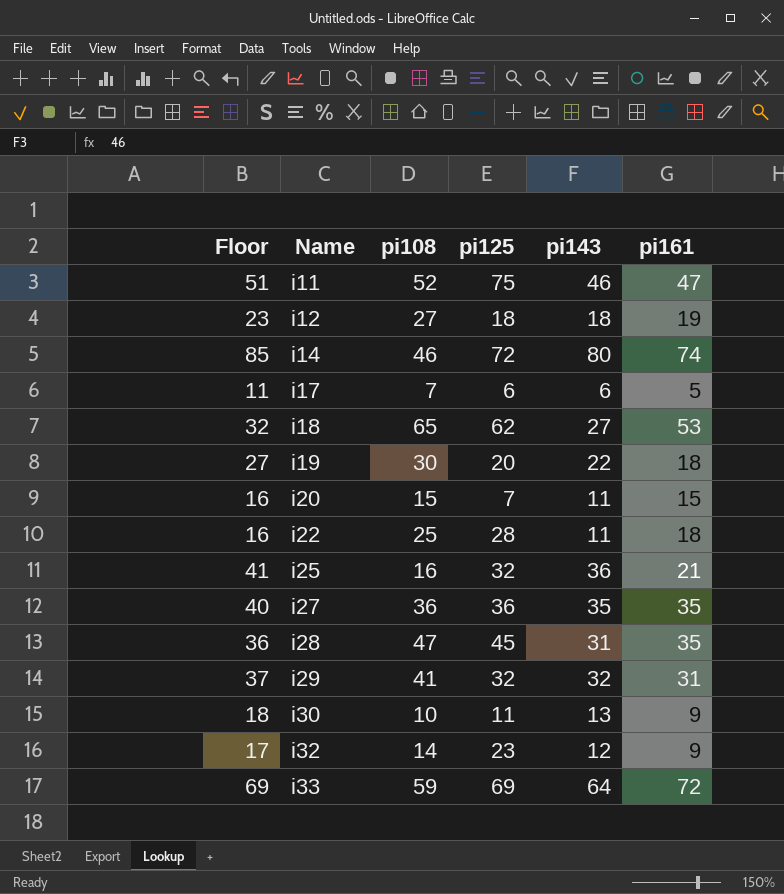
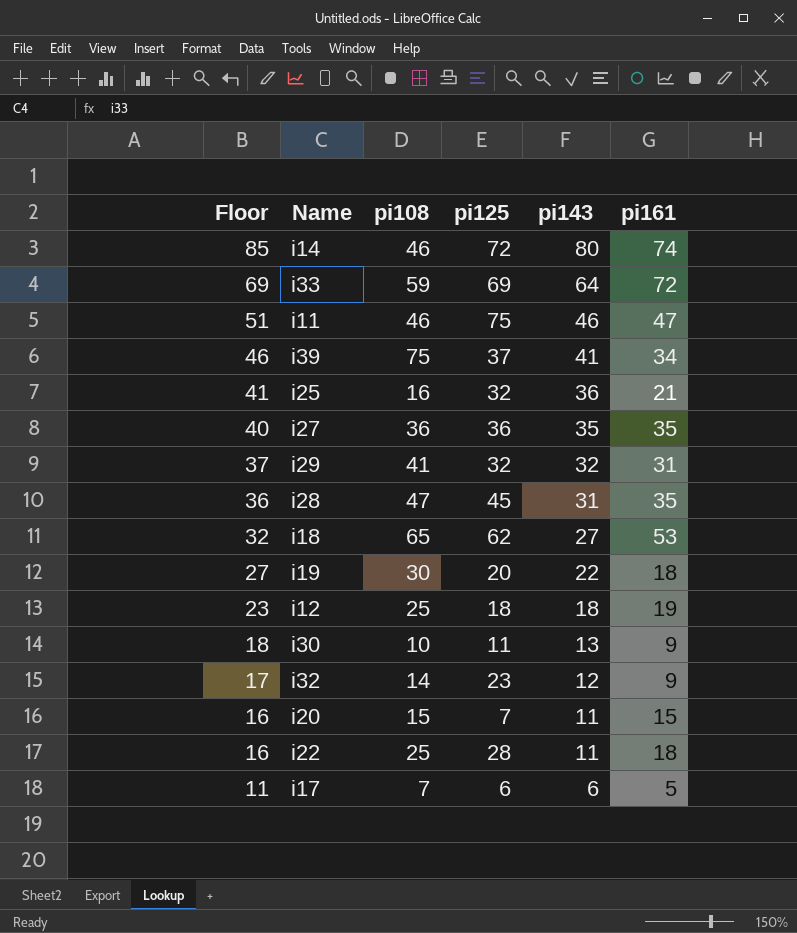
row order: Name ascending -> Floor descending
i11 | pi108: 52 -> 46
row i39: none -> 46 | 75 | 37 | 41 | 34
i12 | pi108: 27 -> 25

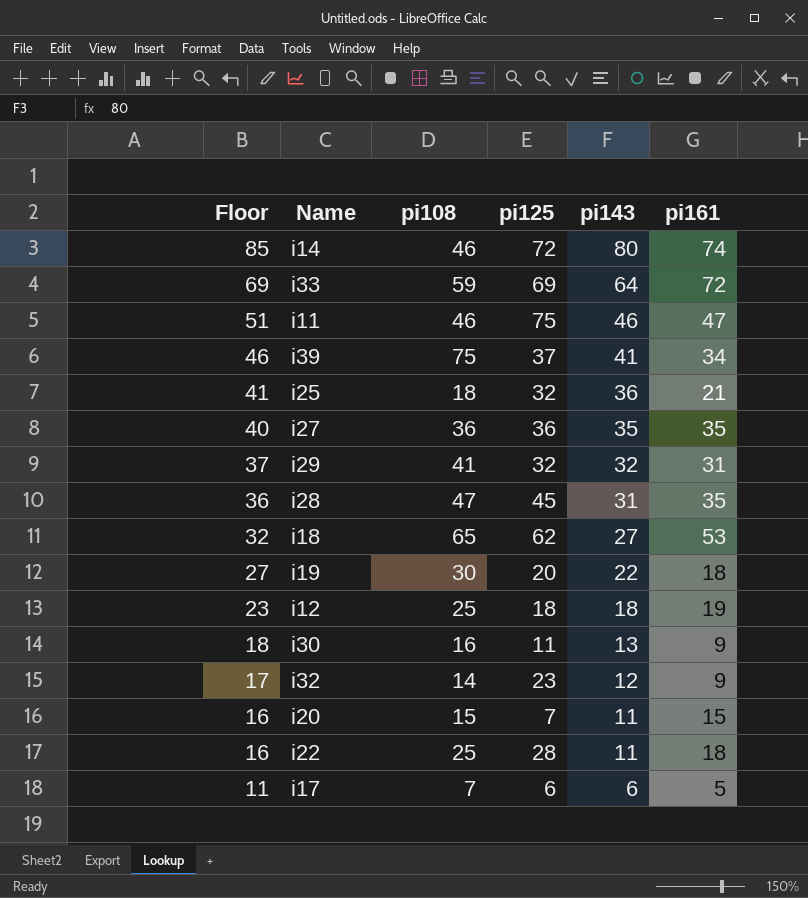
i25 | pi108: 16 -> 18
i30 | pi108: 10 -> 16

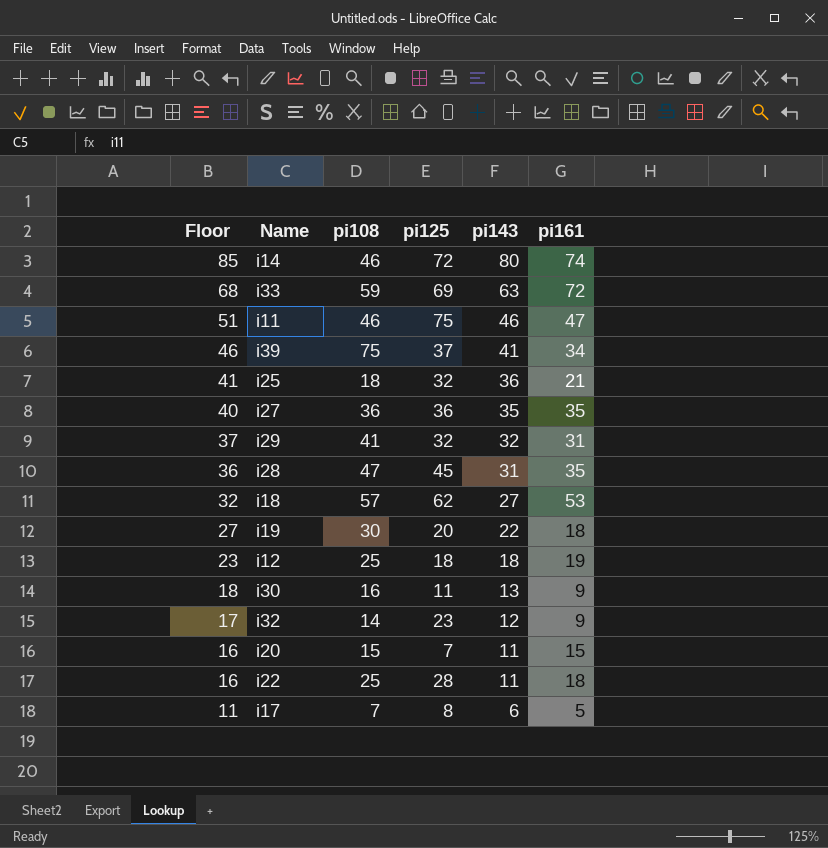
i33 | Floor: 69 -> 68
i33 | pi143: 64 -> 63
i18 | pi108: 65 -> 57
i17 | pi125: 6 -> 8

